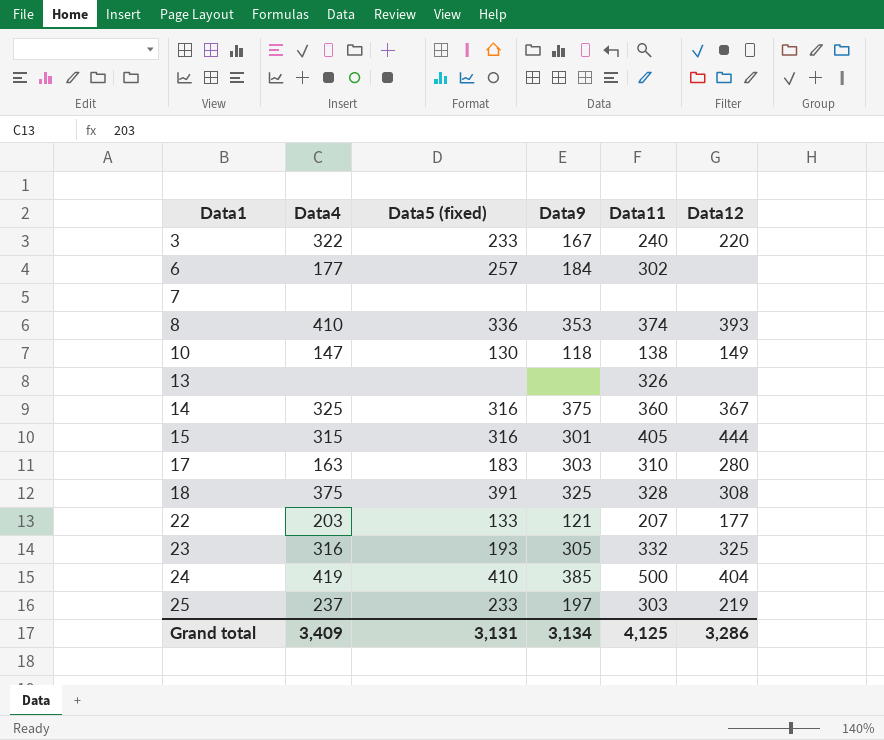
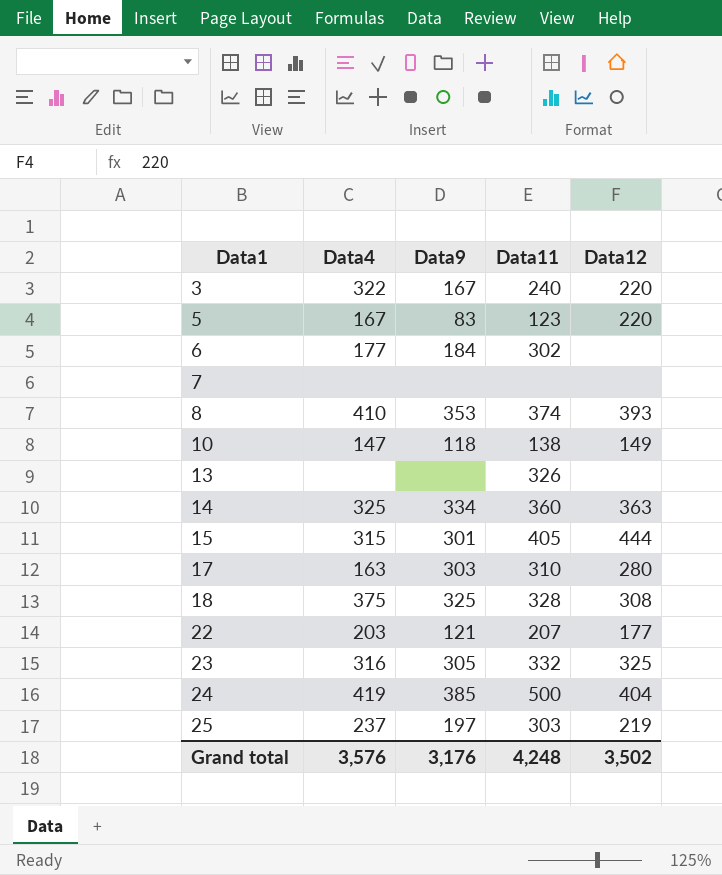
column Data5 (fixed) | position: 3 -> none
row 5: none -> 167 | 83 | 123 | 220
14 | Data9: 375 -> 334
14 | Data12: 367 -> 363
Grand total | Data4: 3,409 -> 3,576
Grand total | Data9: 3,134 -> 3,176
Grand total | Data11: 4,125 -> 4,248
Grand total | Data12: 3,286 -> 3,502

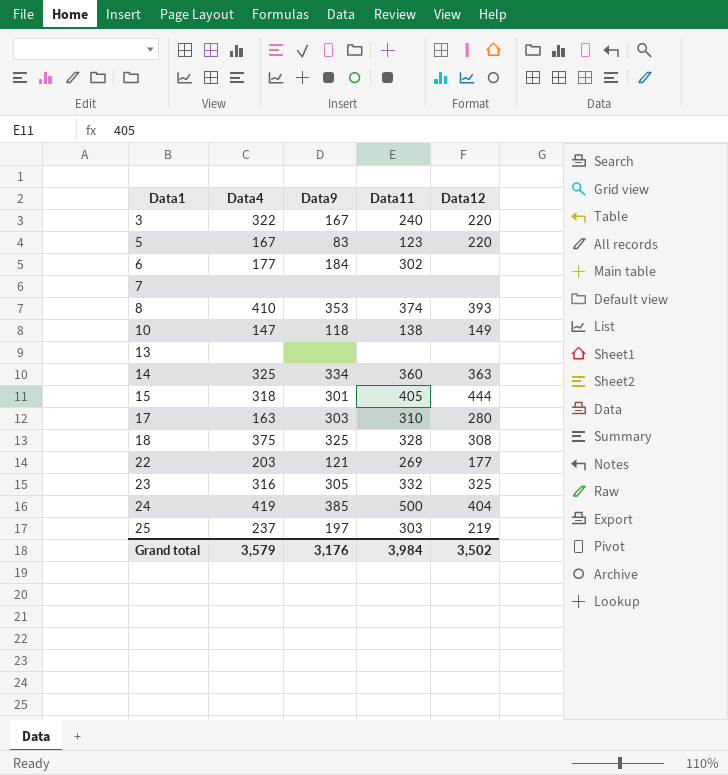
13 | Data11: 326 -> none
15 | Data4: 315 -> 318
22 | Data11: 207 -> 269
Grand total | Data4: 3,576 -> 3,579
Grand total | Data11: 4,248 -> 3,984

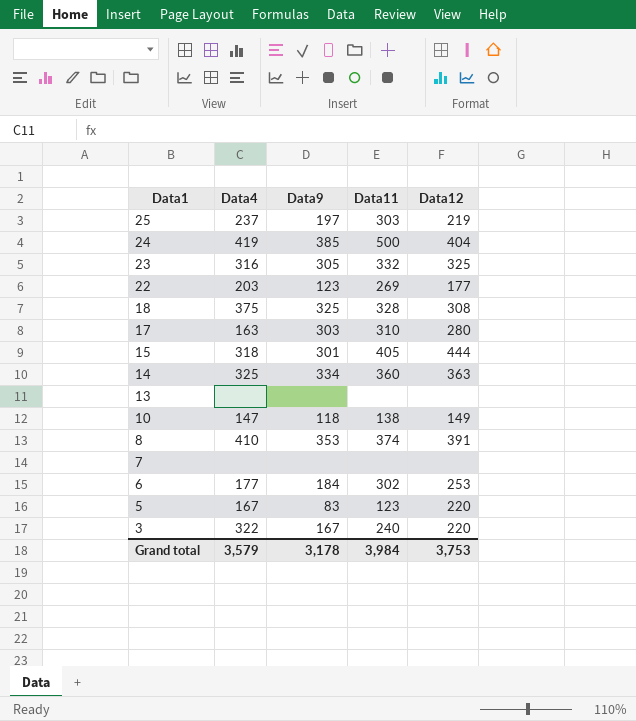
row order: Data1 ascending -> Data1 descending
22 | Data9: 121 -> 123
8 | Data12: 393 -> 391
6 | Data12: none -> 253
Grand total | Data9: 3,176 -> 3,178
Grand total | Data12: 3,502 -> 3,753

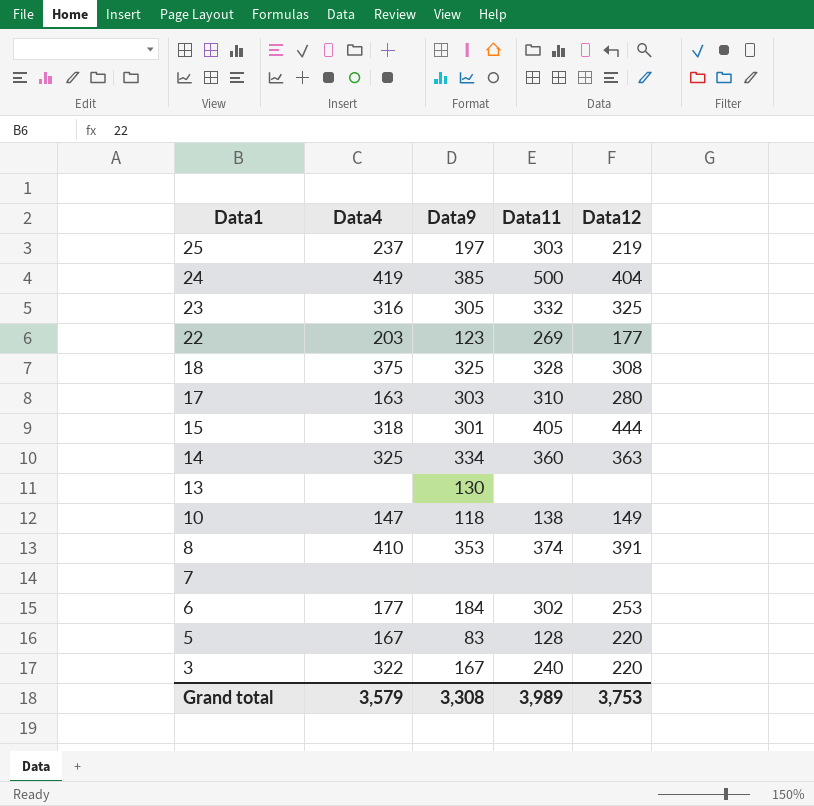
13 | Data9: none -> 130
5 | Data11: 123 -> 128
Grand total | Data9: 3,178 -> 3,308
Grand total | Data11: 3,984 -> 3,989

